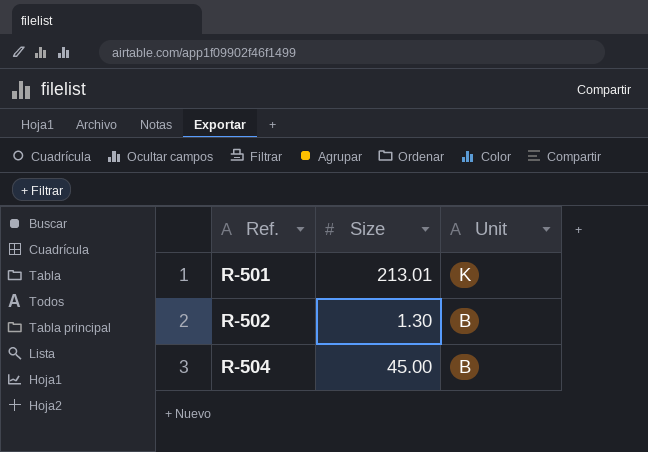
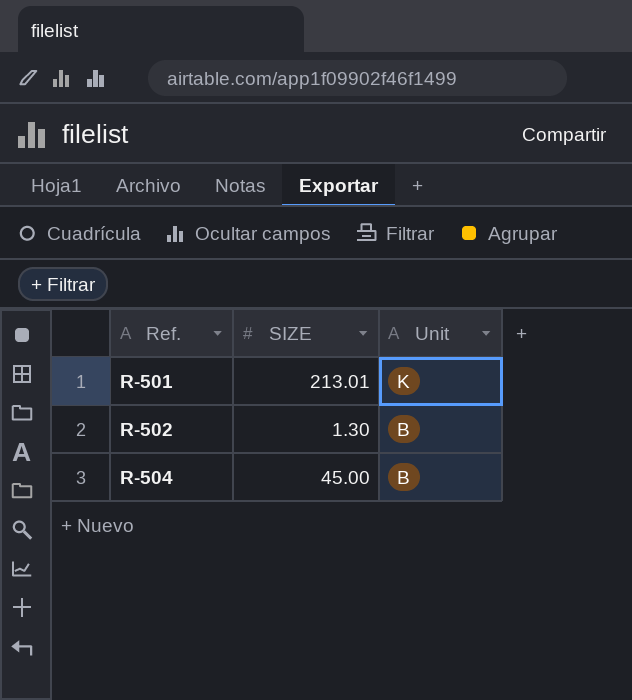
column name: Size -> SIZE

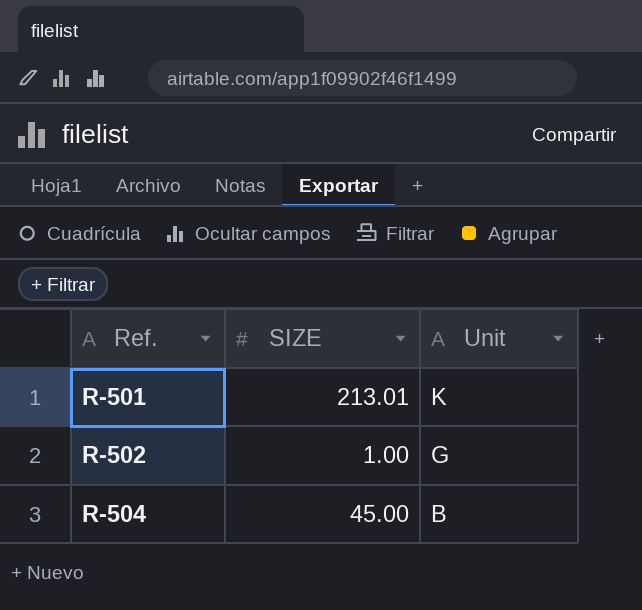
R-502 | SIZE: 1.30 -> 1.00
R-502 | Unit: B -> G

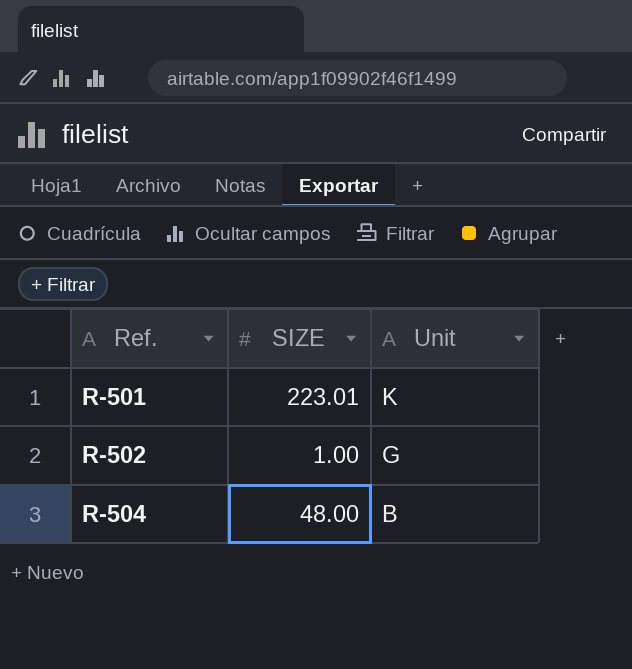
R-501 | SIZE: 213.01 -> 223.01
R-504 | SIZE: 45.00 -> 48.00

